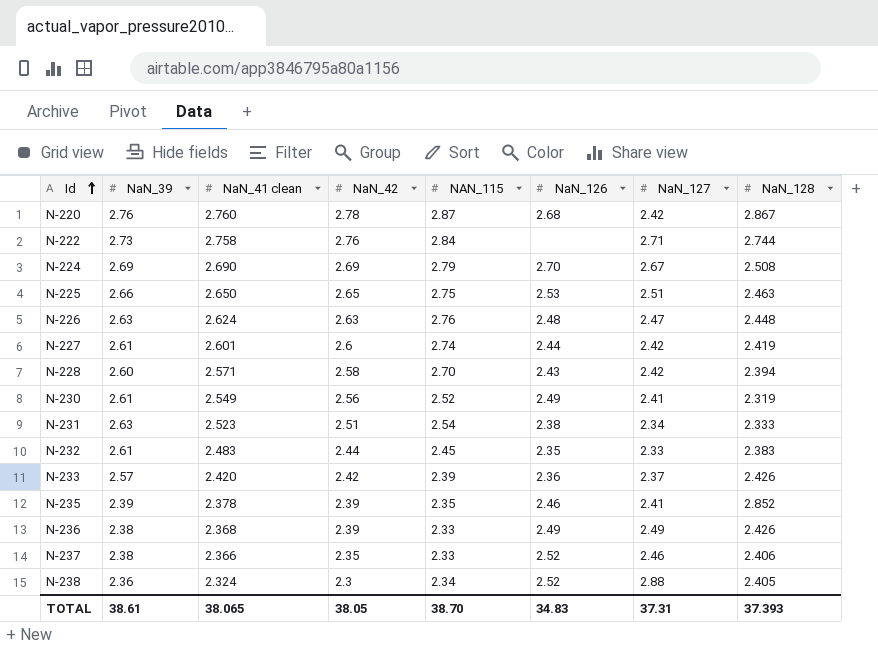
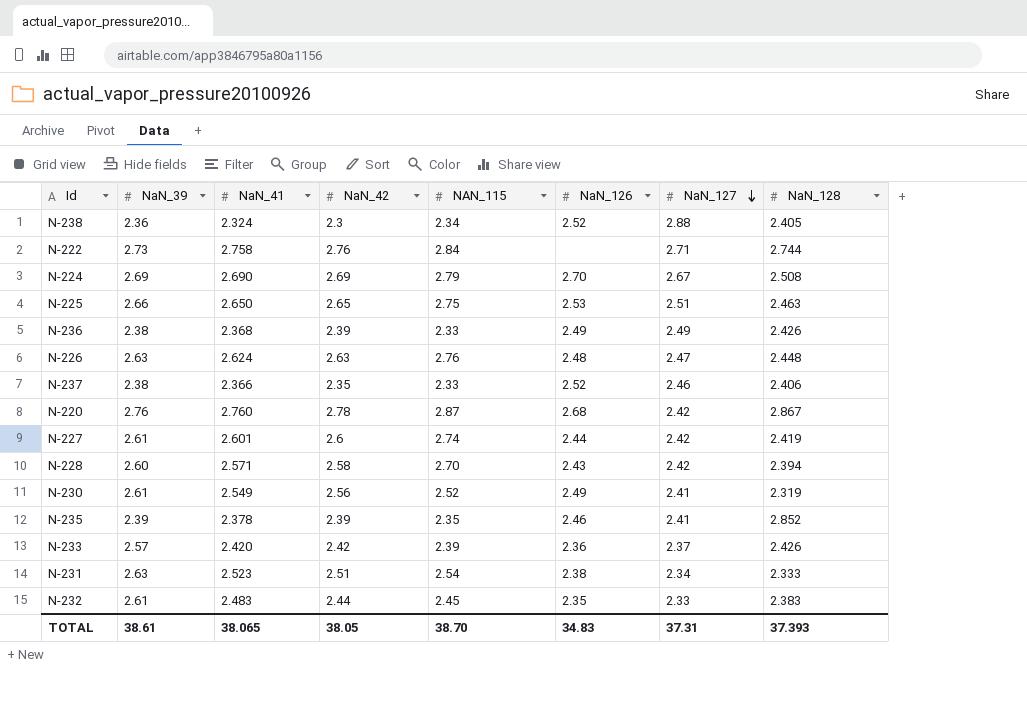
row order: Id ascending -> NaN_127 descending
column name: NaN_41 clean -> NaN_41

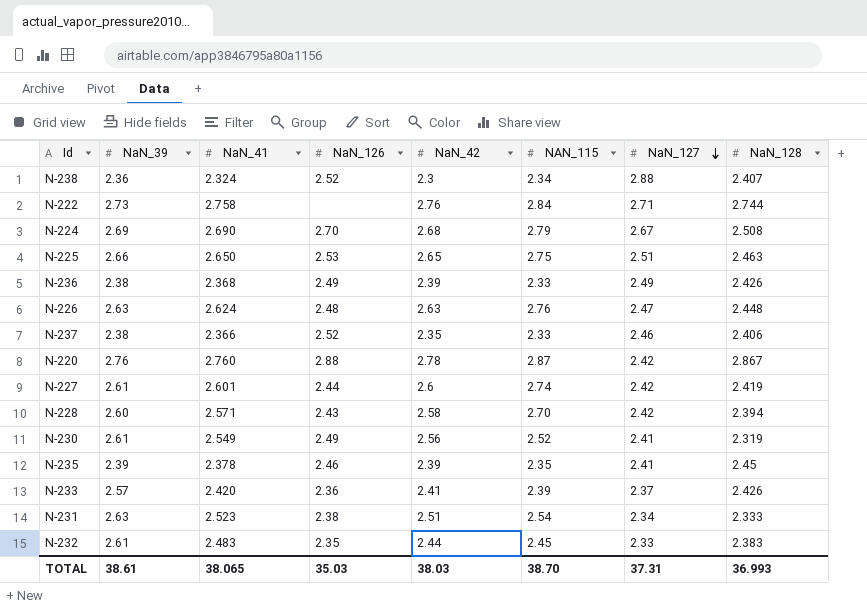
column NaN_126 | position: 6 -> 4
N-238 | NaN_128: 2.405 -> 2.407
N-224 | NaN_42: 2.69 -> 2.68
N-220 | NaN_126: 2.68 -> 2.88
N-235 | NaN_128: 2.852 -> 2.45
N-233 | NaN_42: 2.42 -> 2.41
TOTAL | NaN_126: 34.83 -> 35.03
TOTAL | NaN_42: 38.05 -> 38.03
TOTAL | NaN_128: 37.393 -> 36.993

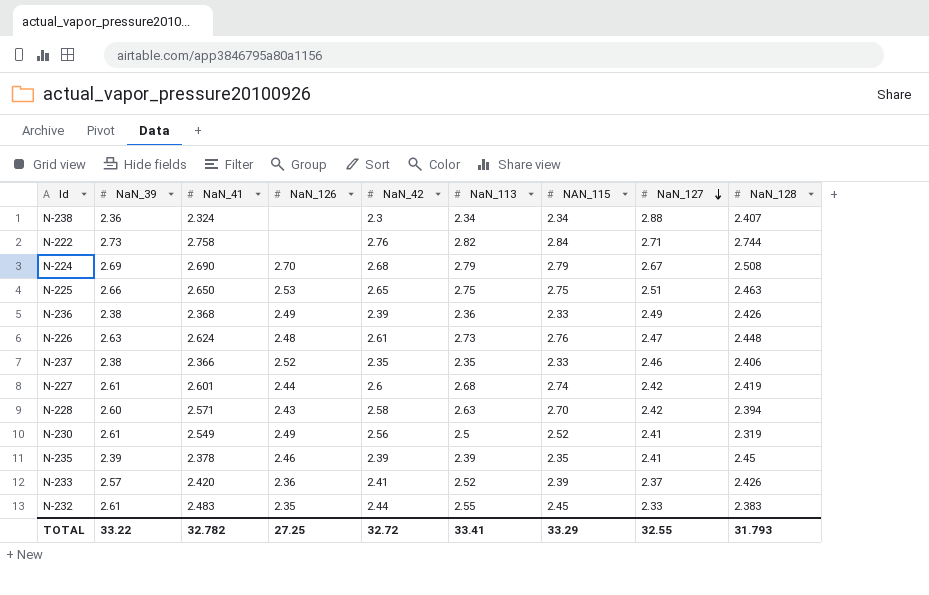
column NaN_113 | position: none -> 6
row N-220: 2.76 | 2.760 | 2.88 | 2.78 | 2.87 | 2.42 | 2.867 -> none
row N-231: 2.63 | 2.523 | 2.38 | 2.51 | 2.54 | 2.34 | 2.333 -> none
N-238 | NaN_126: 2.52 -> none
N-226 | NaN_42: 2.63 -> 2.61
TOTAL | NaN_39: 38.61 -> 33.22
TOTAL | NaN_41: 38.065 -> 32.782
TOTAL | NaN_126: 35.03 -> 27.25
TOTAL | NaN_42: 38.03 -> 32.72
TOTAL | NAN_115: 38.70 -> 33.29
TOTAL | NaN_127: 37.31 -> 32.55
TOTAL | NaN_128: 36.993 -> 31.793

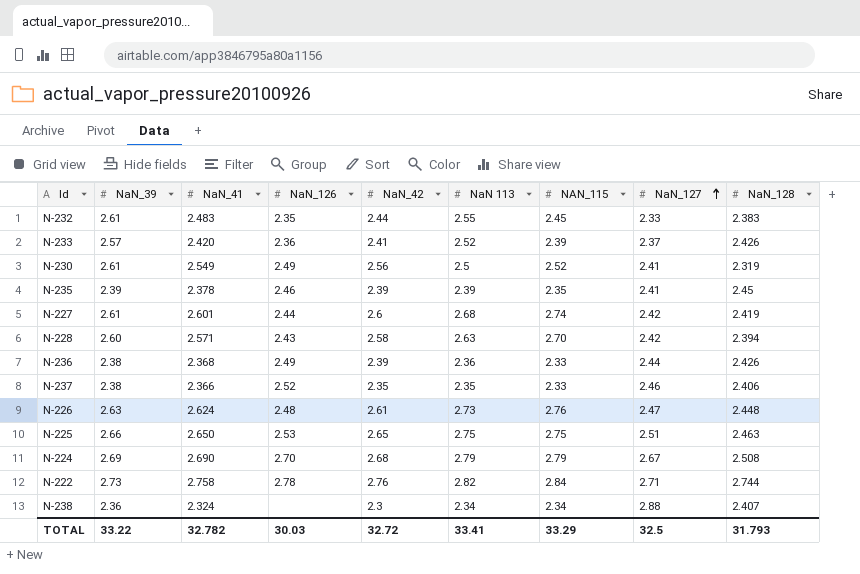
row order: NaN_127 descending -> NaN_127 ascending
column name: NaN_113 -> NaN 113
N-236 | NaN_127: 2.49 -> 2.44
N-222 | NaN_126: none -> 2.78
TOTAL | NaN_126: 27.25 -> 30.03
TOTAL | NaN_127: 32.55 -> 32.5

